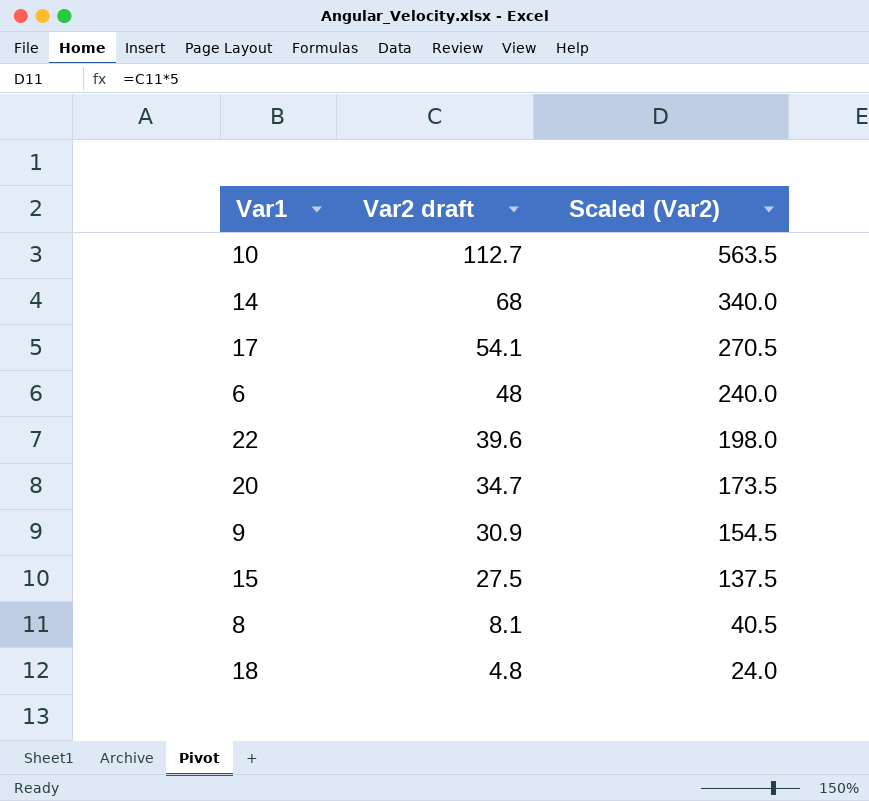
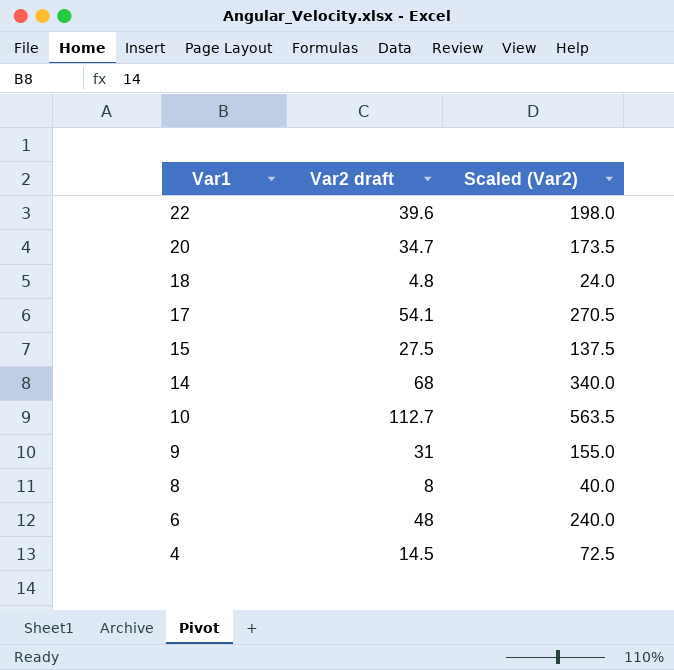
row order: Var2 draft descending -> Var1 descending
9 | Var2 draft: 30.9 -> 31
9 | Scaled (Var2): 154.5 -> 155.0
8 | Var2 draft: 8.1 -> 8
8 | Scaled (Var2): 40.5 -> 40.0
row 4: none -> 14.5 | 72.5

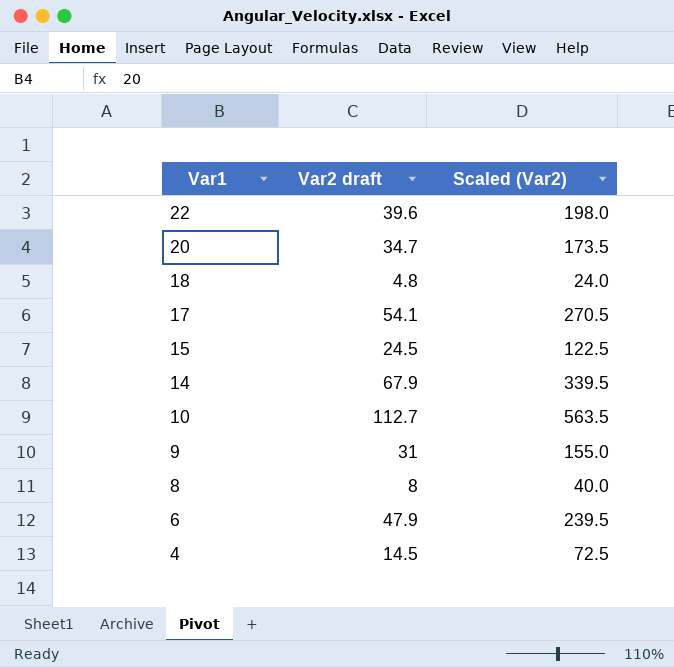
15 | Var2 draft: 27.5 -> 24.5
15 | Scaled (Var2): 137.5 -> 122.5
14 | Var2 draft: 68 -> 67.9
14 | Scaled (Var2): 340.0 -> 339.5
6 | Var2 draft: 48 -> 47.9
6 | Scaled (Var2): 240.0 -> 239.5

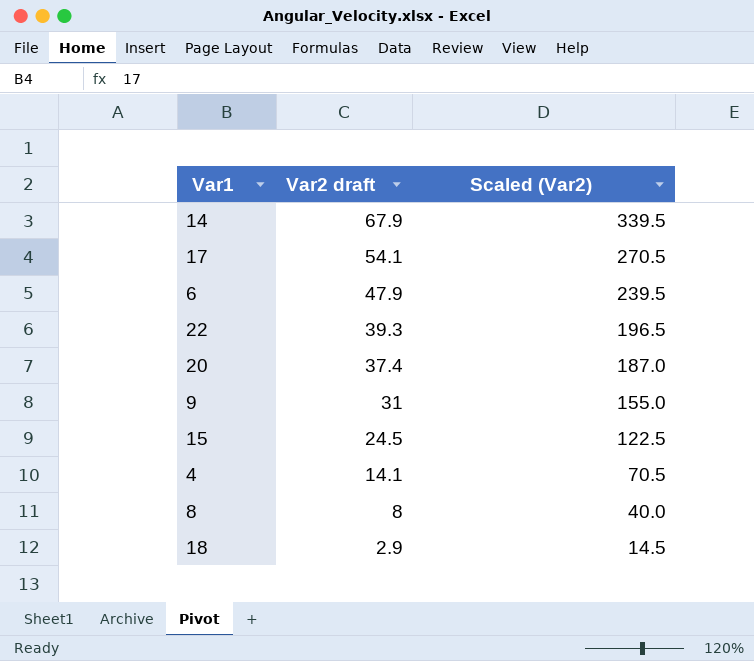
row order: Var1 descending -> Var2 draft descending
row 10: 112.7 | 563.5 -> none
22 | Var2 draft: 39.6 -> 39.3
22 | Scaled (Var2): 198.0 -> 196.5
20 | Var2 draft: 34.7 -> 37.4
20 | Scaled (Var2): 173.5 -> 187.0
4 | Var2 draft: 14.5 -> 14.1
4 | Scaled (Var2): 72.5 -> 70.5
18 | Var2 draft: 4.8 -> 2.9
18 | Scaled (Var2): 24.0 -> 14.5

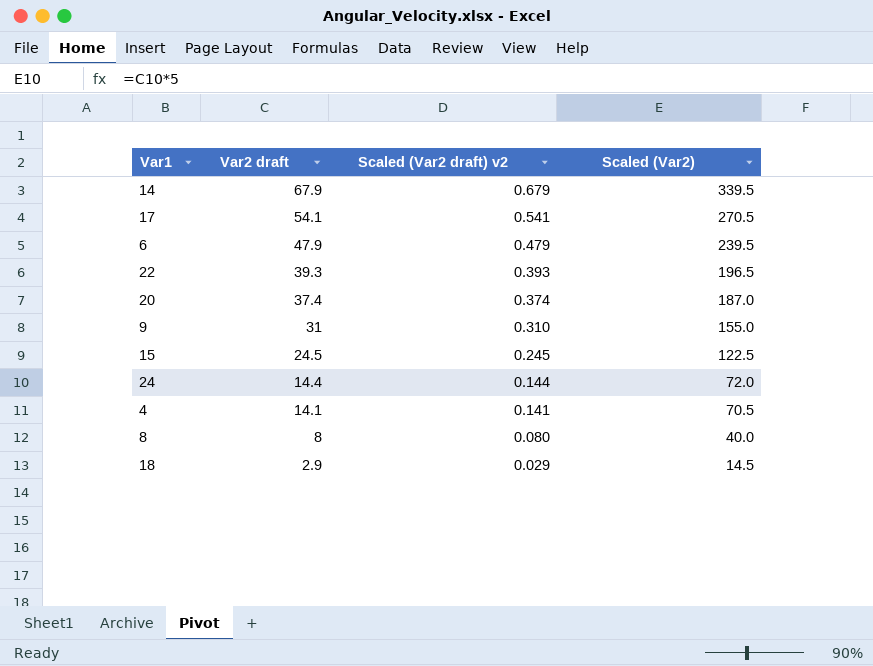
column Scaled (Var2 draft) v2 | formula: none -> [Var2 draft] * 0.01
row 24: none -> 14.4 | 0.144 | 72.0

